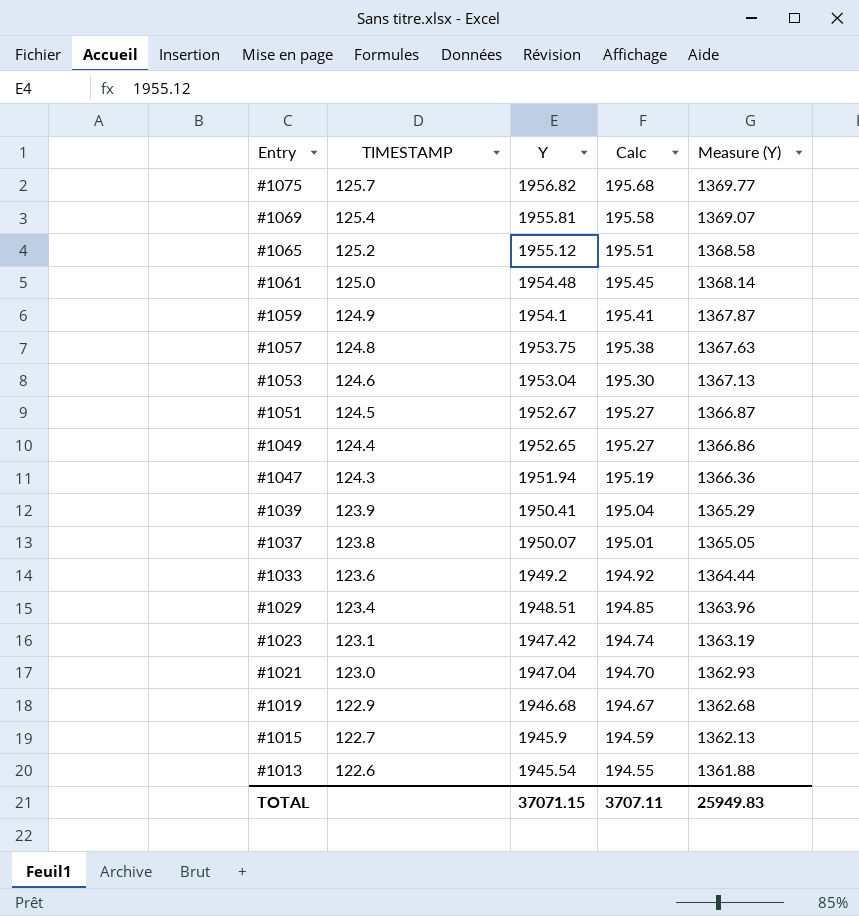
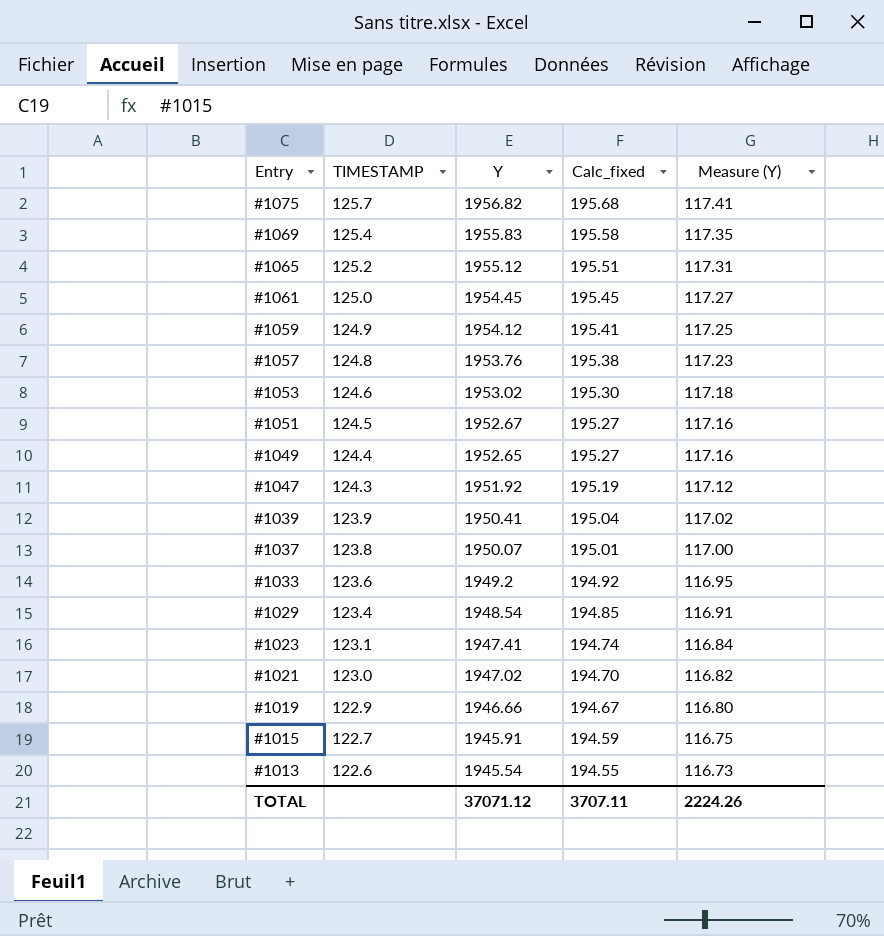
column name: Calc -> Calc_fixed
column Measure (Y) | formula: [Y] * 0.7 -> [Y] * 0.06
#1069 | Y: 1955.81 -> 1955.83
#1061 | Y: 1954.48 -> 1954.45
#1059 | Y: 1954.1 -> 1954.12
#1057 | Y: 1953.75 -> 1953.76
#1053 | Y: 1953.04 -> 1953.02
#1047 | Y: 1951.94 -> 1951.92
#1029 | Y: 1948.51 -> 1948.54
#1023 | Y: 1947.42 -> 1947.41
#1021 | Y: 1947.04 -> 1947.02
#1019 | Y: 1946.68 -> 1946.66
#1015 | Y: 1945.9 -> 1945.91
TOTAL | Y: 37071.15 -> 37071.12
TOTAL | Measure (Y): 25949.83 -> 2224.26

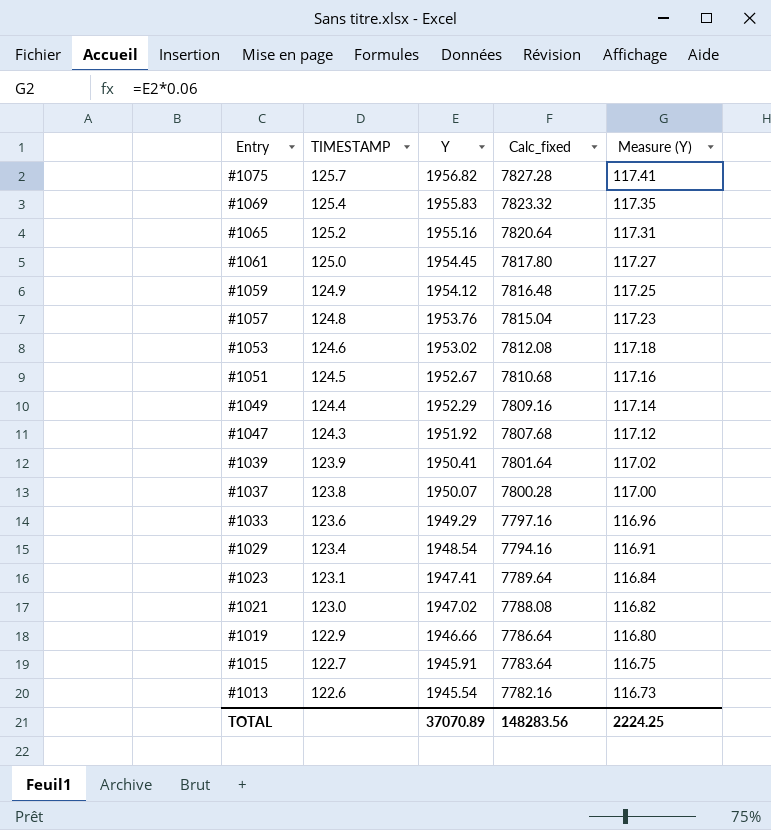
column Calc_fixed | formula: [Y] * 0.1 -> [Y] * 4
#1065 | Y: 1955.12 -> 1955.16
#1049 | Y: 1952.65 -> 1952.29
#1049 | Measure (Y): 117.16 -> 117.14
#1033 | Y: 1949.2 -> 1949.29
#1033 | Measure (Y): 116.95 -> 116.96
TOTAL | Y: 37071.12 -> 37070.89
TOTAL | Calc_fixed: 3707.11 -> 148283.56
TOTAL | Measure (Y): 2224.26 -> 2224.25

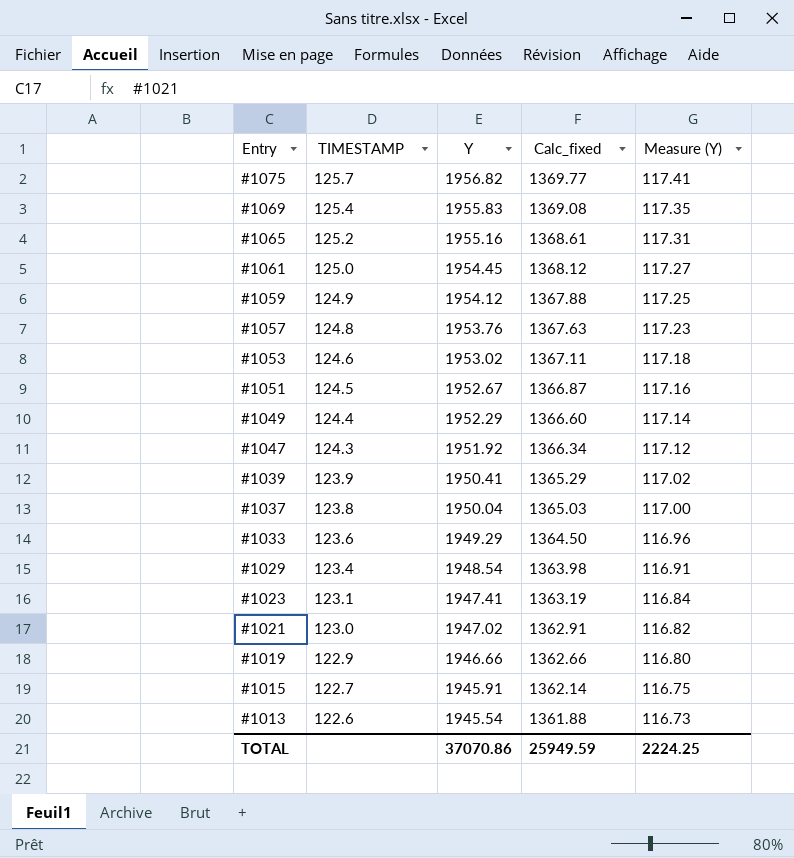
column Calc_fixed | formula: [Y] * 4 -> [Y] * 0.7
#1037 | Y: 1950.07 -> 1950.04
TOTAL | Y: 37070.89 -> 37070.86
TOTAL | Calc_fixed: 148283.56 -> 25949.59

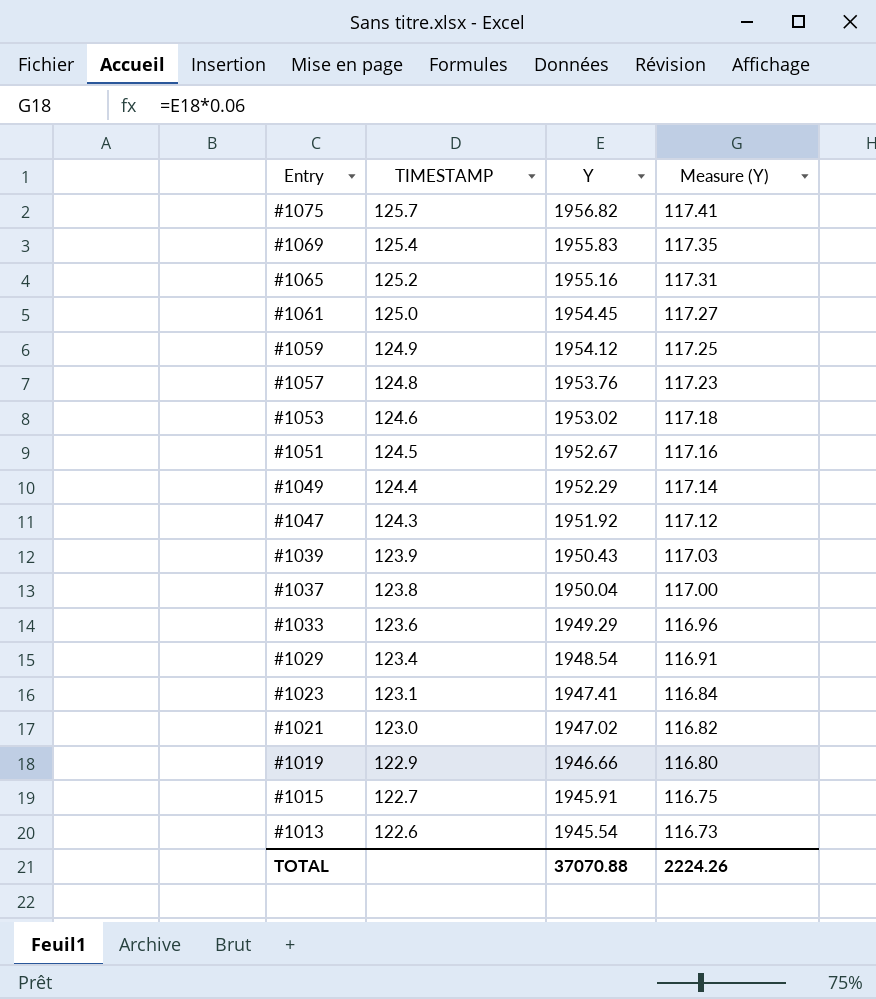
column Calc_fixed | formula: [Y] * 0.7 -> none
#1039 | Y: 1950.41 -> 1950.43
#1039 | Measure (Y): 117.02 -> 117.03
TOTAL | Y: 37070.86 -> 37070.88
TOTAL | Measure (Y): 2224.25 -> 2224.26

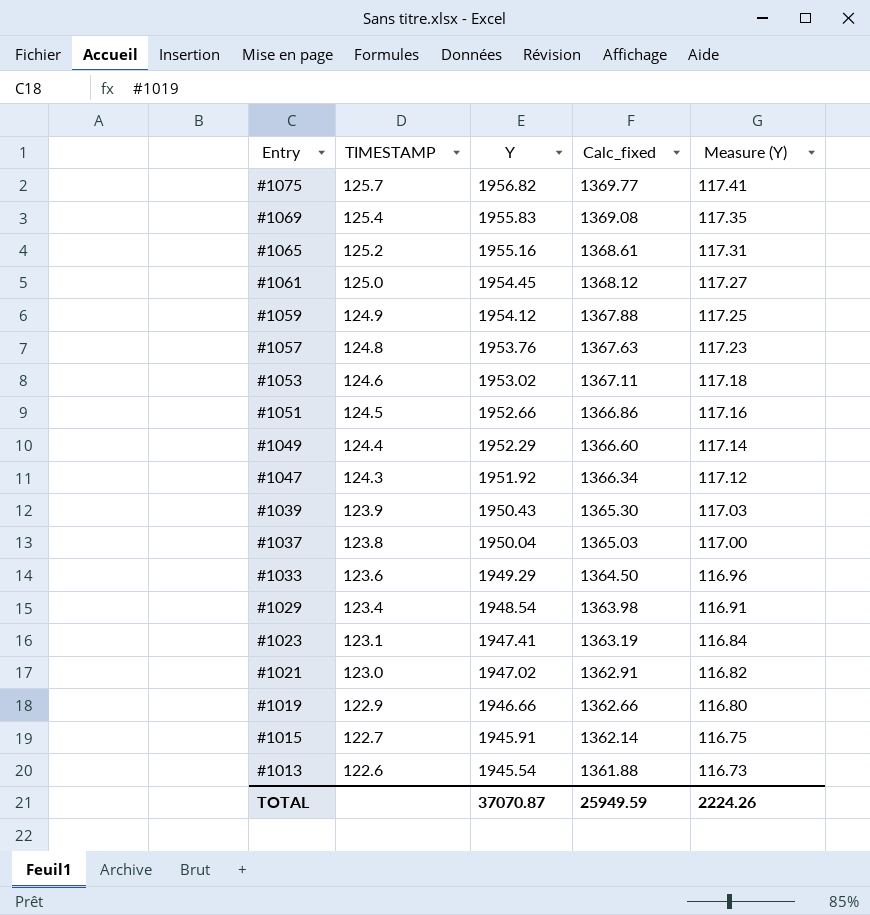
column Calc_fixed | formula: none -> [Y] * 0.7
#1051 | Y: 1952.67 -> 1952.66
TOTAL | Y: 37070.88 -> 37070.87

